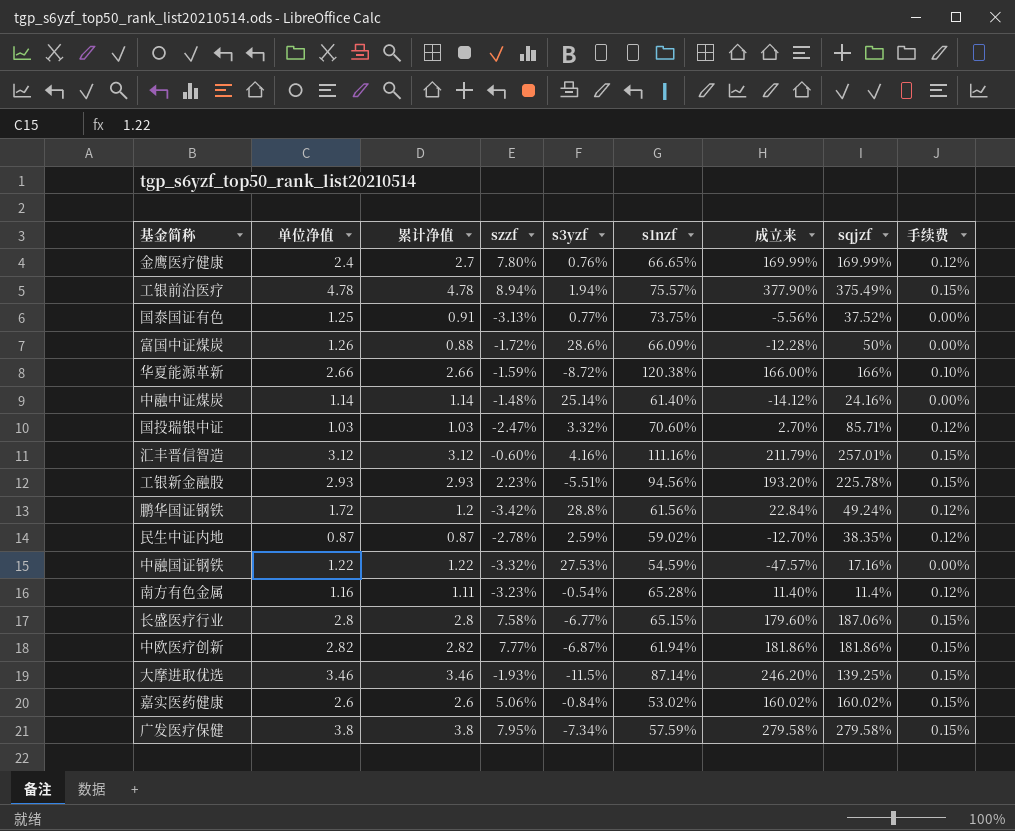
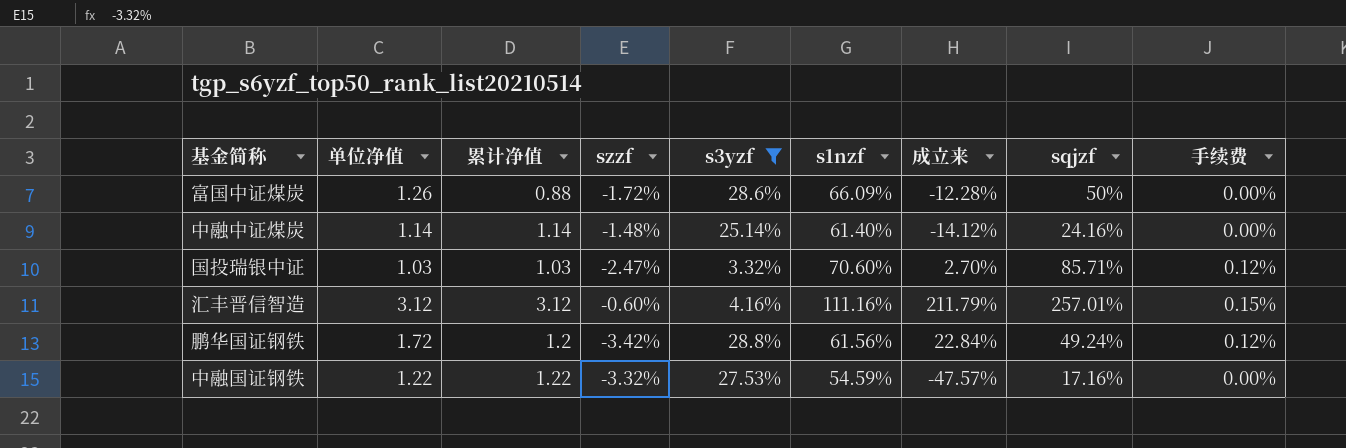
filter: none -> s3yzf >= 3.32%

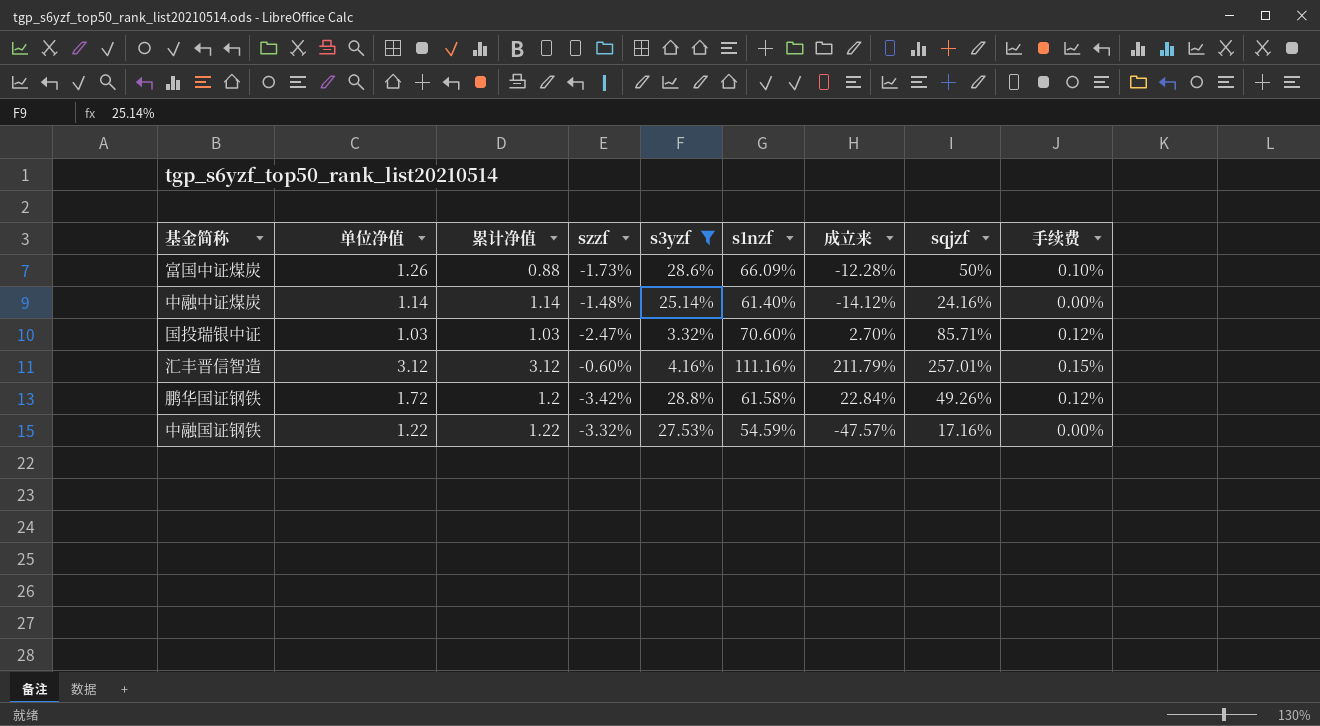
富国中证煤炭 | szzf: -1.72% -> -1.73%
富国中证煤炭 | 手续费: 0.00% -> 0.10%
鹏华国证钢铁 | s1nzf: 61.56% -> 61.58%
鹏华国证钢铁 | sqjzf: 49.24% -> 49.26%

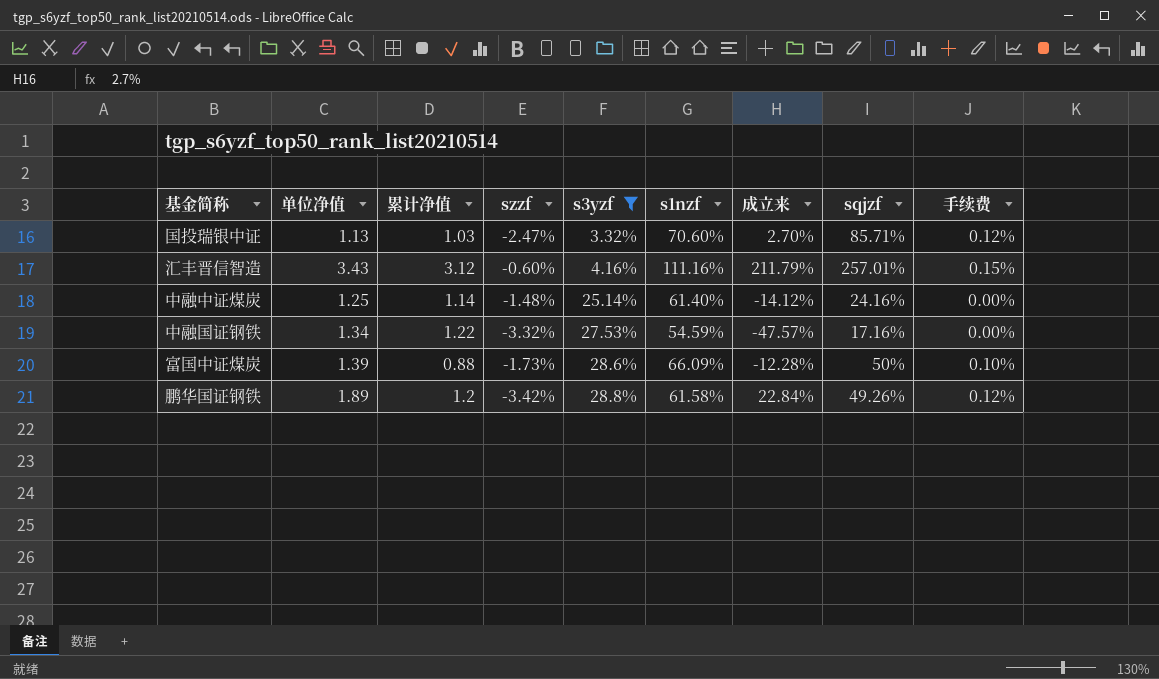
row order: none -> s3yzf ascending
国投瑞银中证 | 单位净值: 1.03 -> 1.13
汇丰晋信智造 | 单位净值: 3.12 -> 3.43
中融中证煤炭 | 单位净值: 1.14 -> 1.25
中融国证钢铁 | 单位净值: 1.22 -> 1.34
富国中证煤炭 | 单位净值: 1.26 -> 1.39
鹏华国证钢铁 | 单位净值: 1.72 -> 1.89

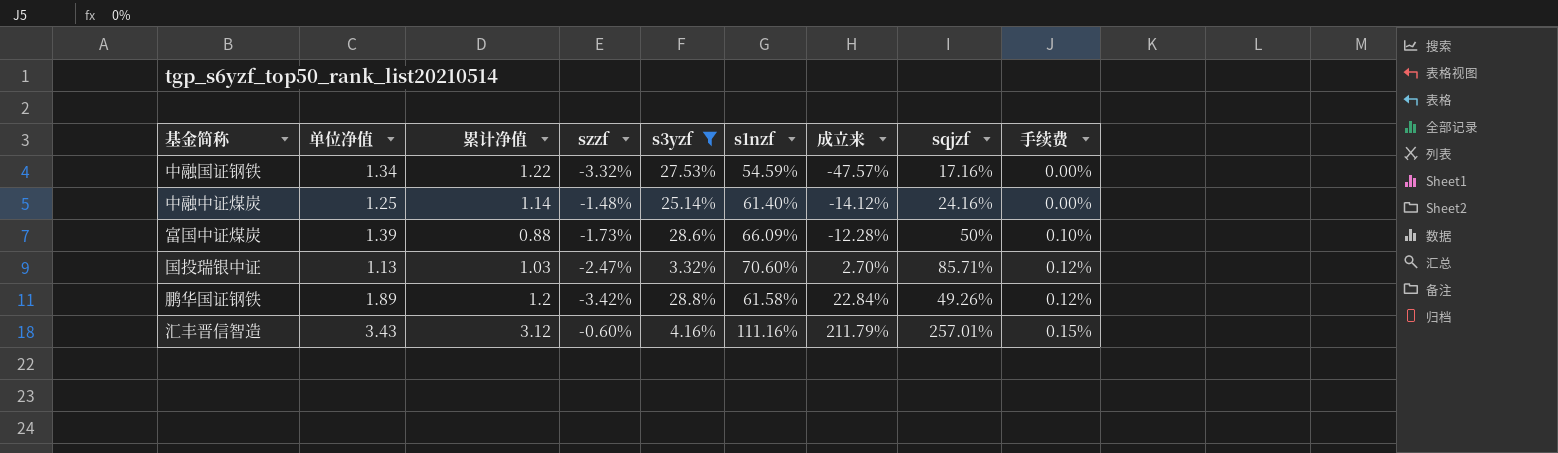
row order: s3yzf ascending -> 成立来 ascending

